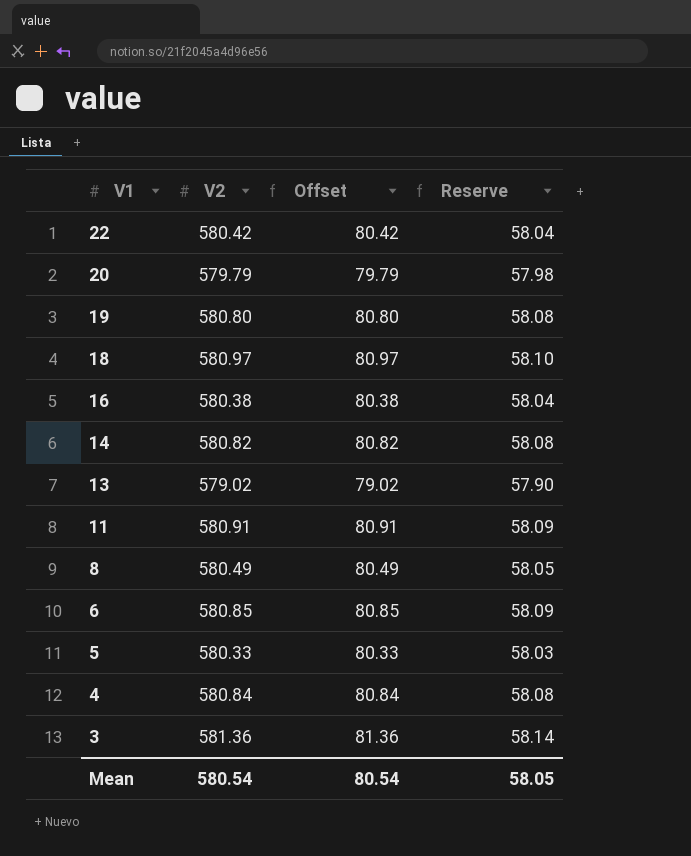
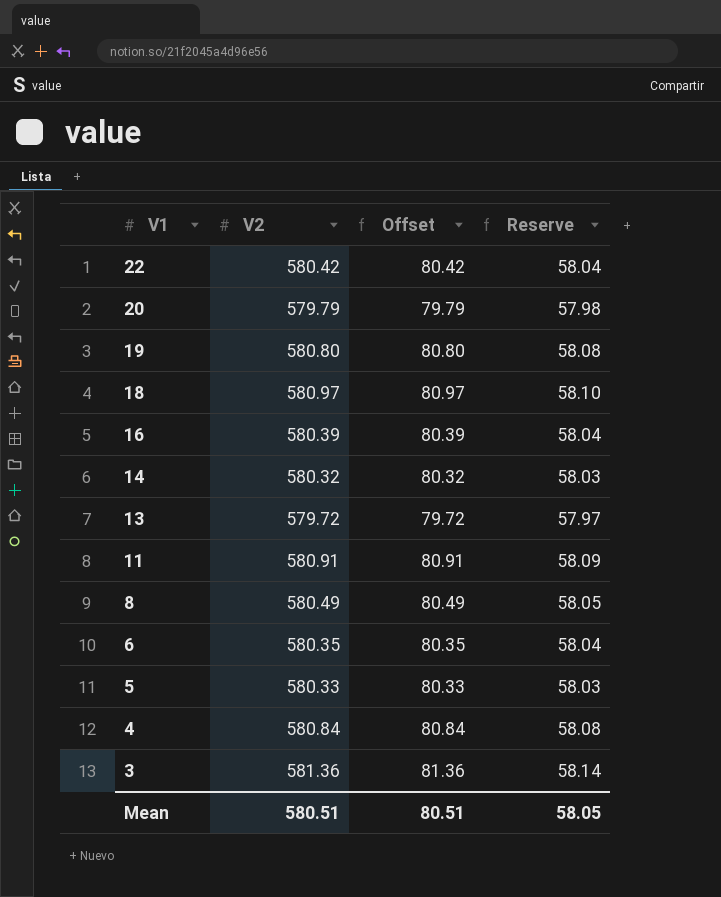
16 | V2: 580.38 -> 580.39
16 | Offset: 80.38 -> 80.39
14 | V2: 580.82 -> 580.32
14 | Offset: 80.82 -> 80.32
14 | Reserve: 58.08 -> 58.03
13 | V2: 579.02 -> 579.72
13 | Offset: 79.02 -> 79.72
13 | Reserve: 57.90 -> 57.97
6 | V2: 580.85 -> 580.35
6 | Offset: 80.85 -> 80.35
6 | Reserve: 58.09 -> 58.04
Mean | V2: 580.54 -> 580.51
Mean | Offset: 80.54 -> 80.51

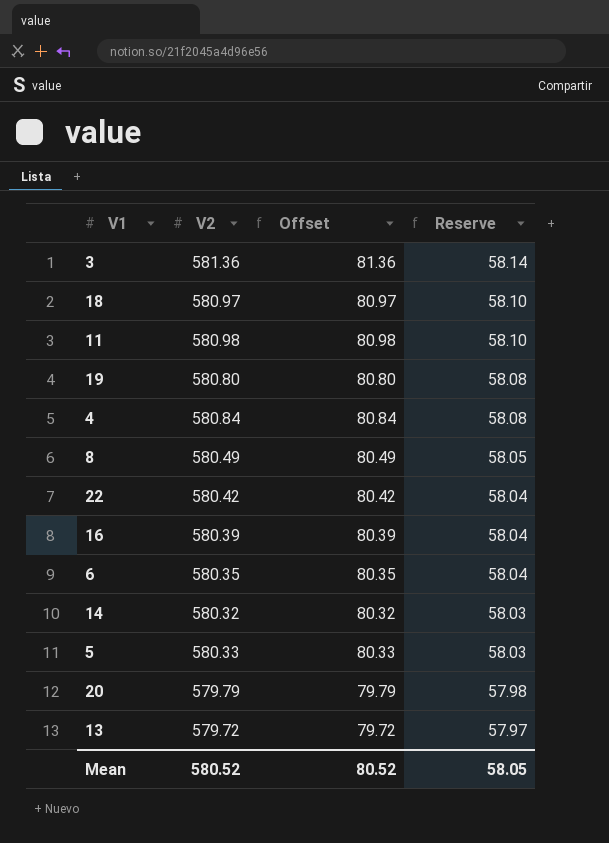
row order: V1 descending -> Reserve descending
11 | V2: 580.91 -> 580.98
11 | Offset: 80.91 -> 80.98
11 | Reserve: 58.09 -> 58.10
Mean | V2: 580.51 -> 580.52
Mean | Offset: 80.51 -> 80.52

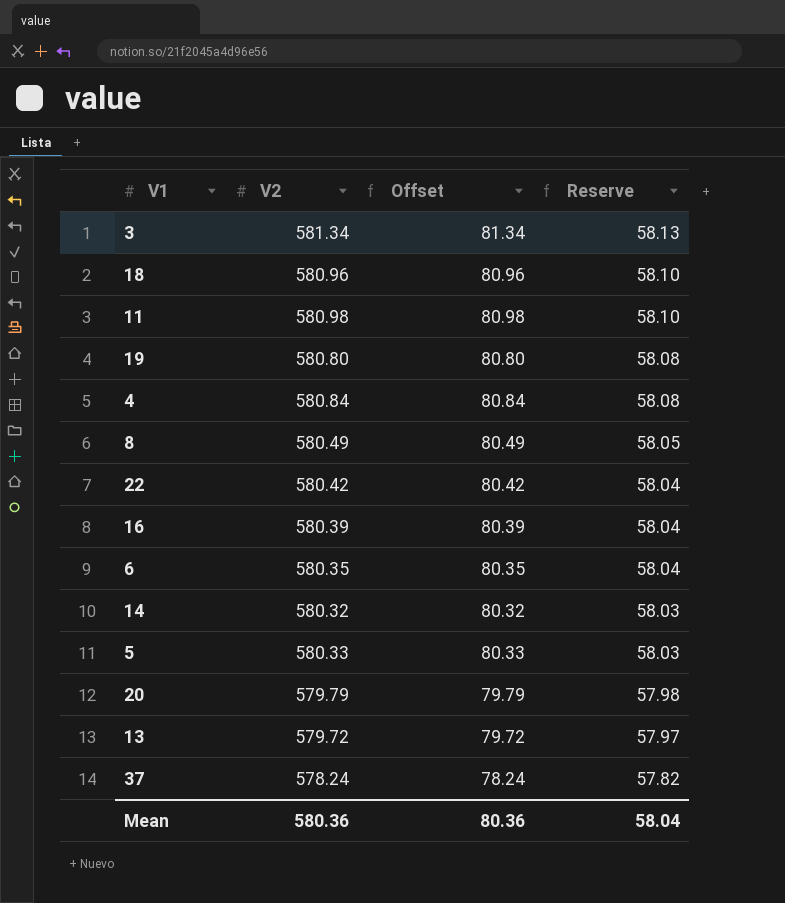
3 | V2: 581.36 -> 581.34
3 | Offset: 81.36 -> 81.34
3 | Reserve: 58.14 -> 58.13
18 | V2: 580.97 -> 580.96
18 | Offset: 80.97 -> 80.96
row 37: none -> 578.24 | 78.24 | 57.82
Mean | V2: 580.52 -> 580.36
Mean | Offset: 80.52 -> 80.36
Mean | Reserve: 58.05 -> 58.04

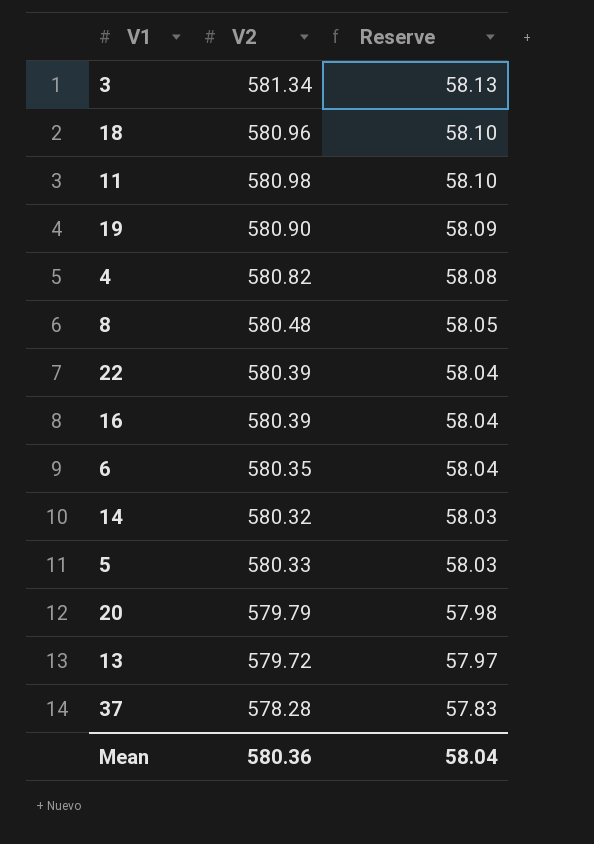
column Offset | formula: [V2] - 500 -> none
19 | V2: 580.80 -> 580.90
19 | Reserve: 58.08 -> 58.09
4 | V2: 580.84 -> 580.82
8 | V2: 580.49 -> 580.48
22 | V2: 580.42 -> 580.39
37 | V2: 578.24 -> 578.28
37 | Reserve: 57.82 -> 57.83

